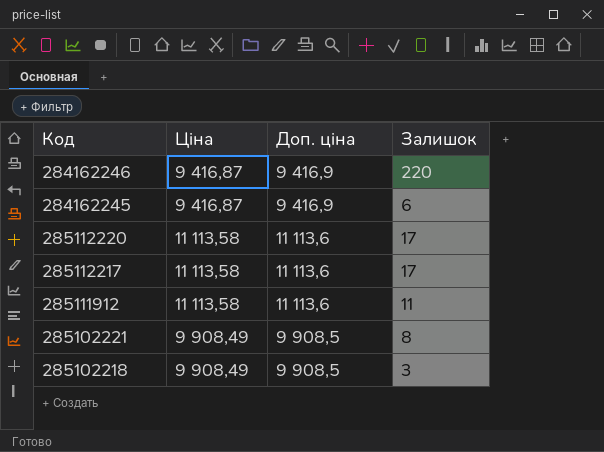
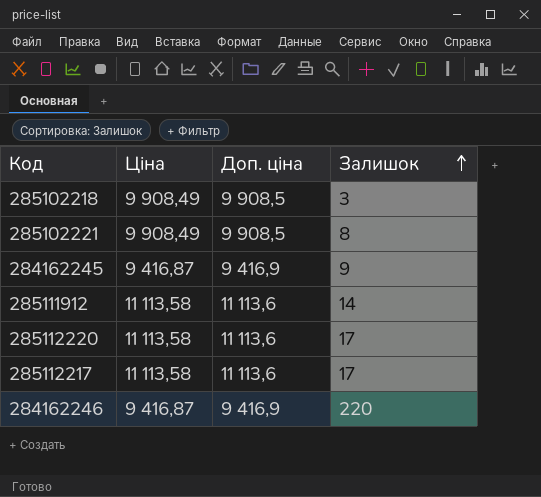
row order: none -> Залишок ascending
284162245 | Залишок: 6 -> 9
285111912 | Залишок: 11 -> 14

